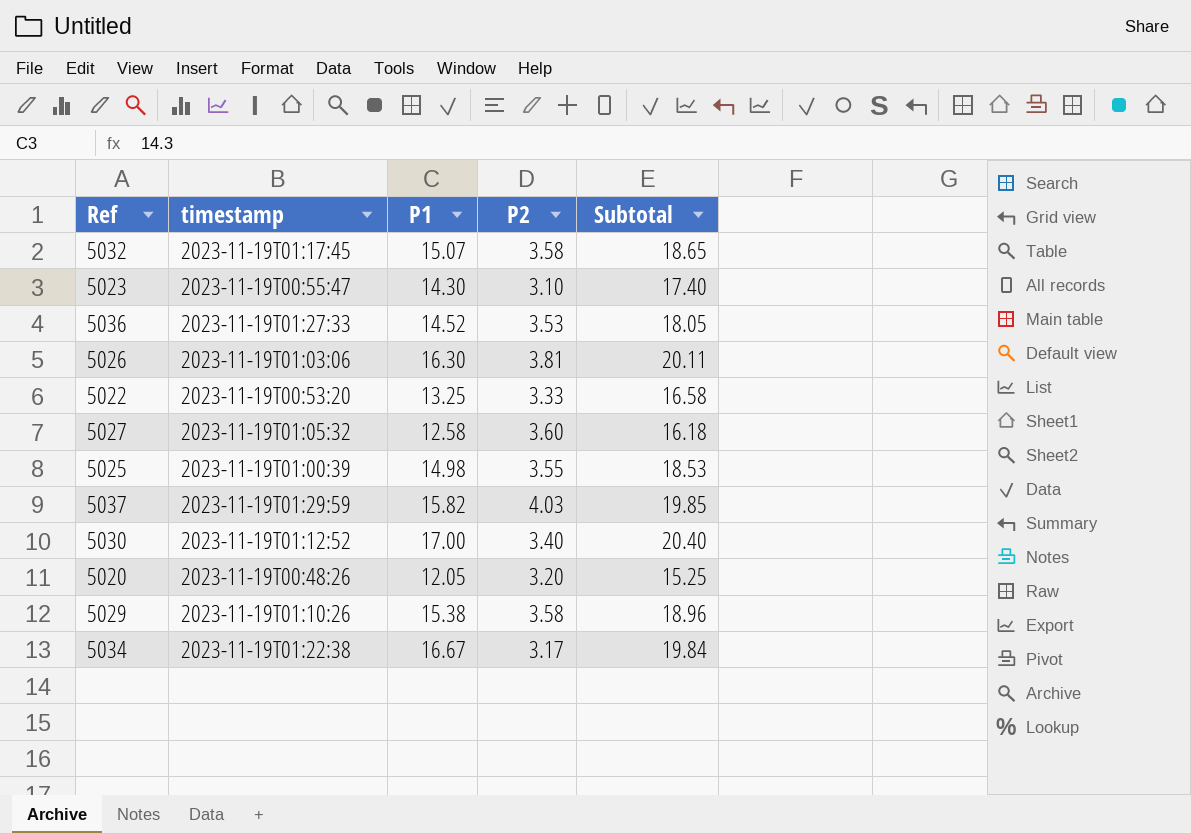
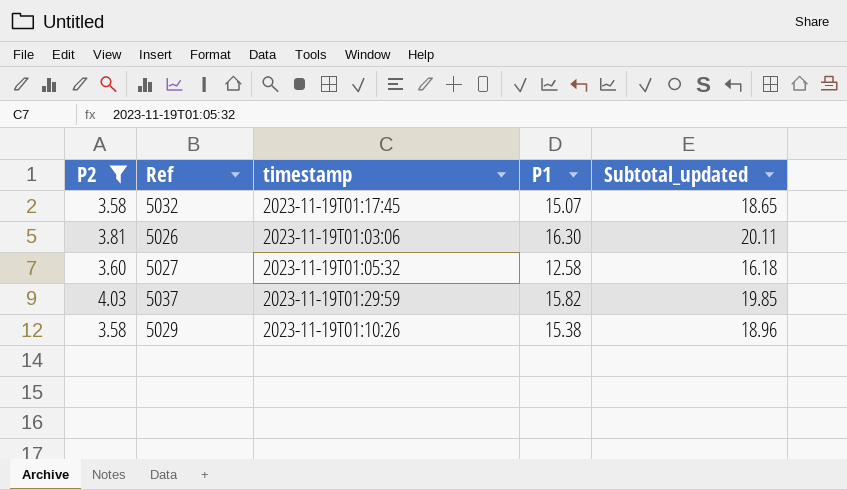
filter: none -> P2 >= 3.58
column P2 | position: 4 -> 1
column name: Subtotal -> Subtotal_updated

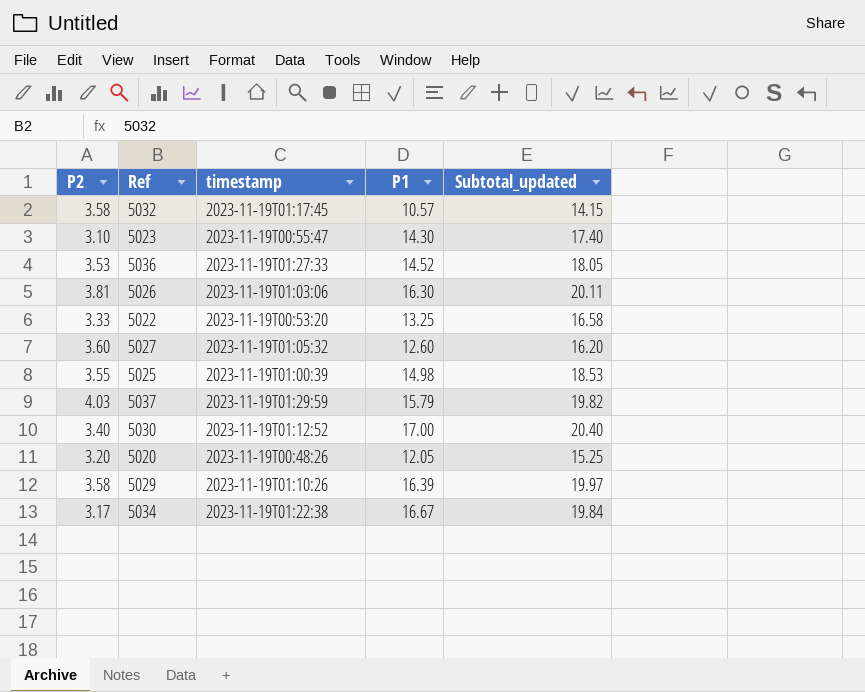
filter: P2 >= 3.58 -> none
5032 | P1: 15.07 -> 10.57
5032 | Subtotal_updated: 18.65 -> 14.15
5027 | P1: 12.58 -> 12.60
5027 | Subtotal_updated: 16.18 -> 16.20
5037 | P1: 15.82 -> 15.79
5037 | Subtotal_updated: 19.85 -> 19.82
5029 | P1: 15.38 -> 16.39
5029 | Subtotal_updated: 18.96 -> 19.97

